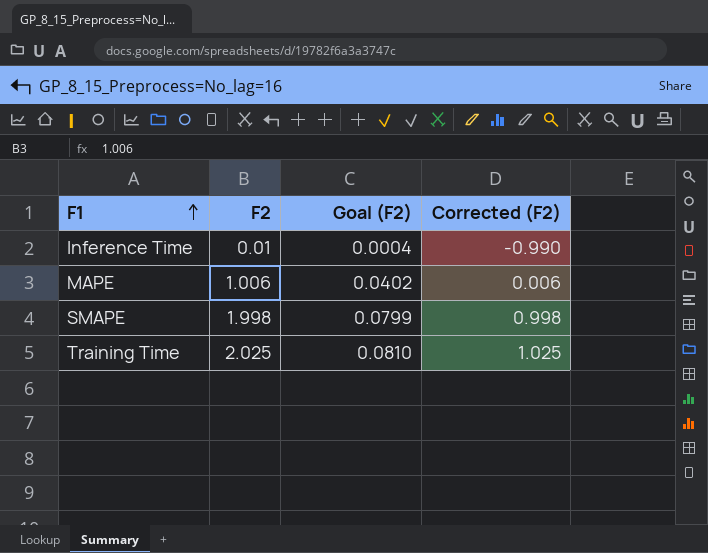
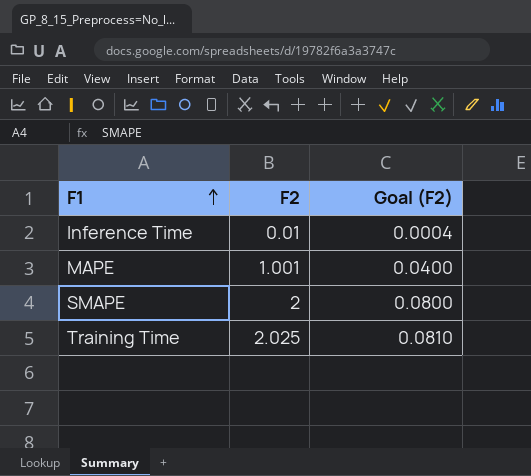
column Corrected (F2) | formula: [F2] - 1 -> none
MAPE | F2: 1.006 -> 1.001
MAPE | Goal (F2): 0.0402 -> 0.0400
SMAPE | F2: 1.998 -> 2
SMAPE | Goal (F2): 0.0799 -> 0.0800

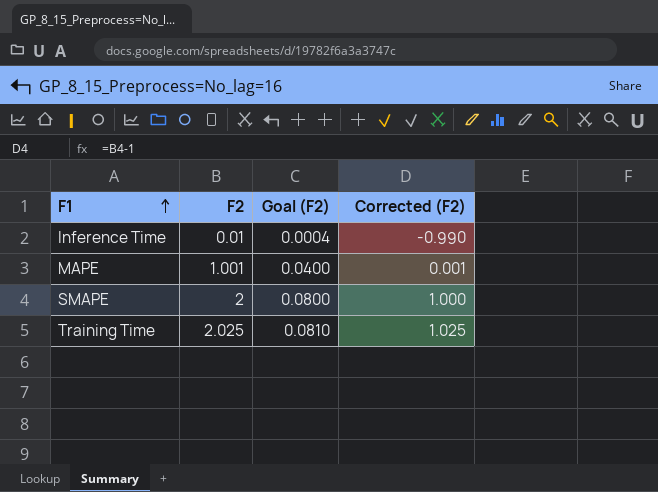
column Corrected (F2) | formula: none -> [F2] - 1

